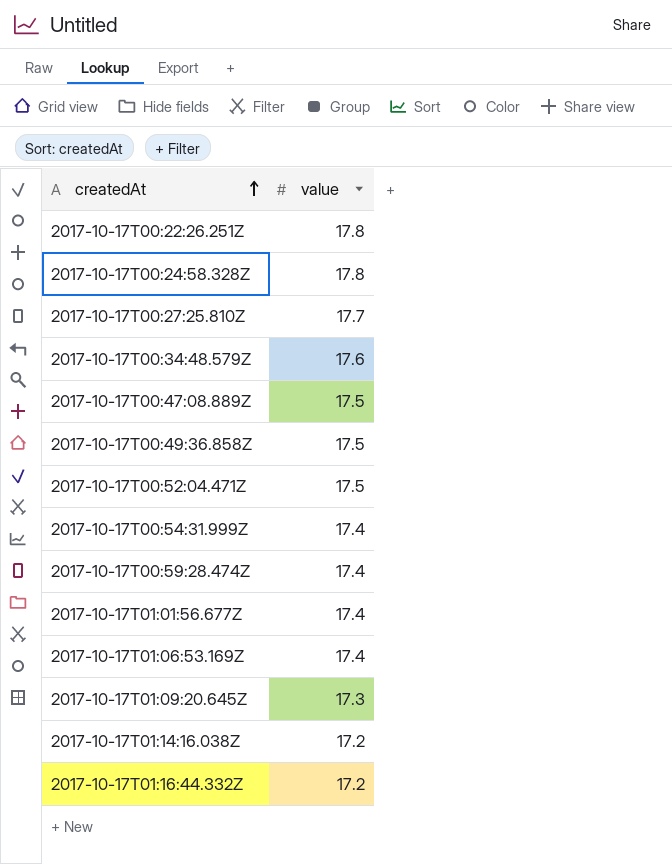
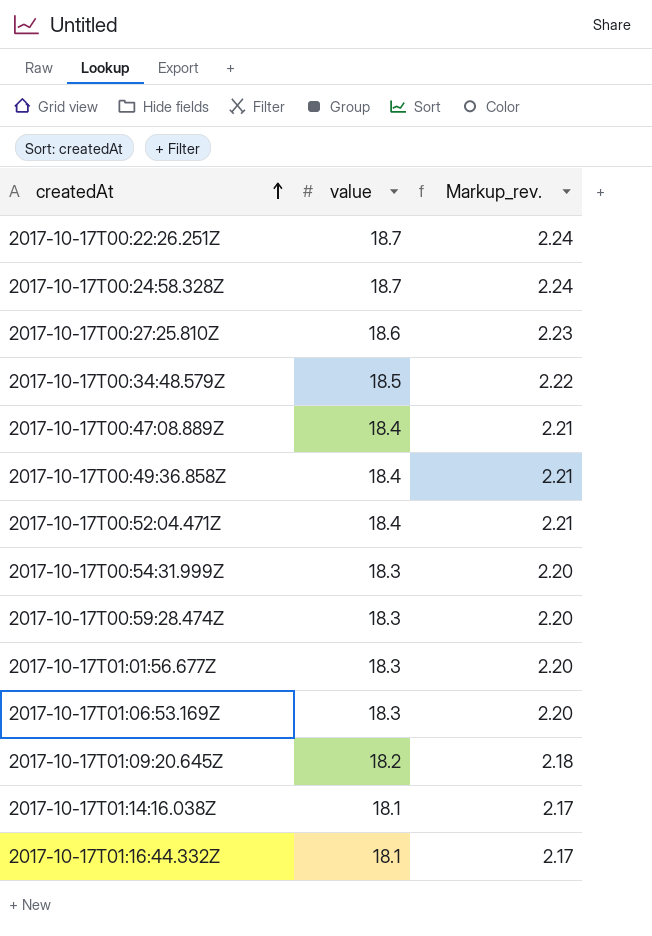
column Markup_rev. | formula: none -> [value] * 0.12
2017-10-17T00:22:26.251Z | value: 17.8 -> 18.7
2017-10-17T00:24:58.328Z | value: 17.8 -> 18.7
2017-10-17T00:27:25.810Z | value: 17.7 -> 18.6
2017-10-17T00:34:48.579Z | value: 17.6 -> 18.5
2017-10-17T00:47:08.889Z | value: 17.5 -> 18.4
2017-10-17T00:49:36.858Z | value: 17.5 -> 18.4
2017-10-17T00:52:04.471Z | value: 17.5 -> 18.4
2017-10-17T00:54:31.999Z | value: 17.4 -> 18.3
2017-10-17T00:59:28.474Z | value: 17.4 -> 18.3
2017-10-17T01:01:56.677Z | value: 17.4 -> 18.3
2017-10-17T01:06:53.169Z | value: 17.4 -> 18.3
2017-10-17T01:09:20.645Z | value: 17.3 -> 18.2
2017-10-17T01:14:16.038Z | value: 17.2 -> 18.1
2017-10-17T01:16:44.332Z | value: 17.2 -> 18.1

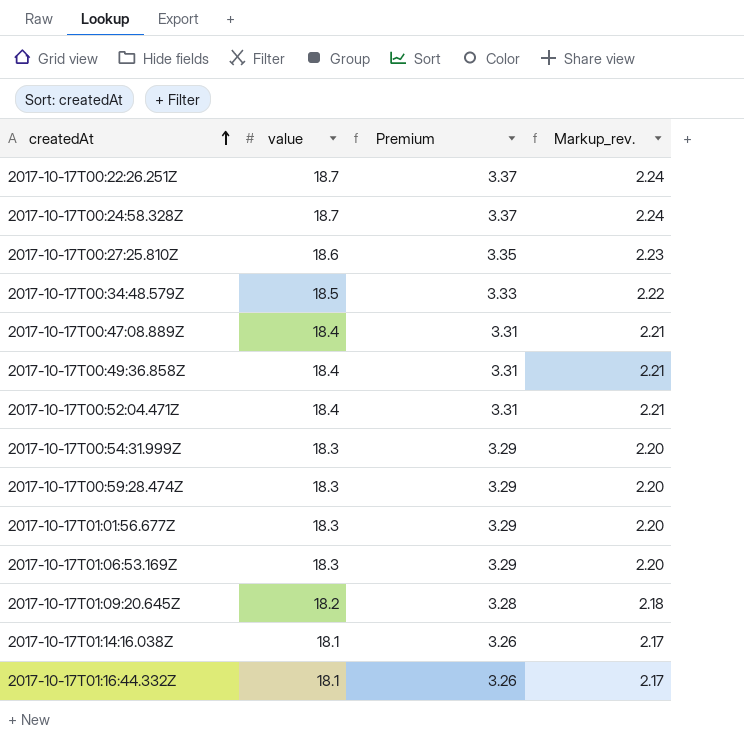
column Premium | formula: none -> [value] * 0.18

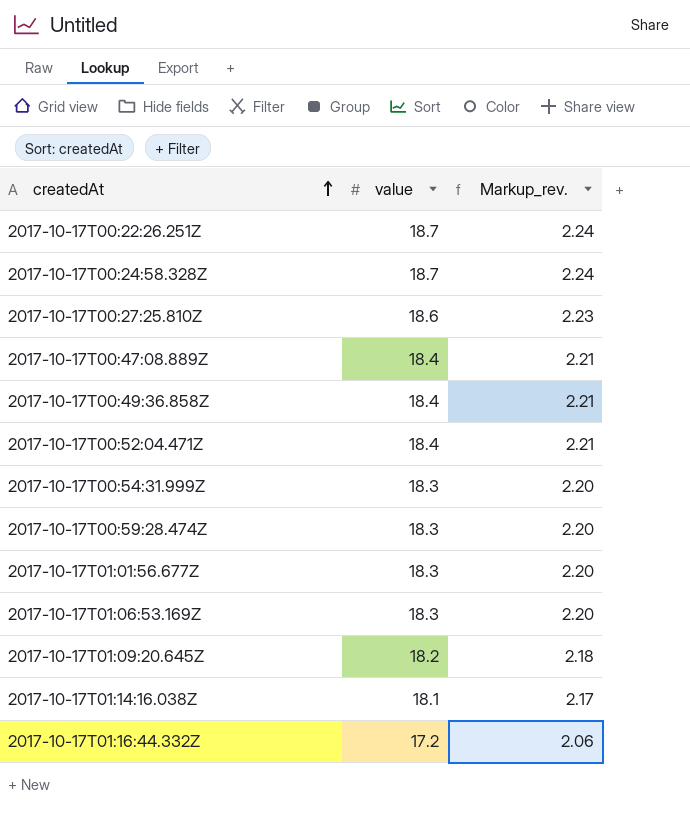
column Premium | formula: [value] * 0.18 -> none
row 2017-10-17T00:34:48.579Z: 18.5 | 3.33 | 2.22 -> none
2017-10-17T01:16:44.332Z | value: 18.1 -> 17.2
2017-10-17T01:16:44.332Z | Markup_rev.: 2.17 -> 2.06

